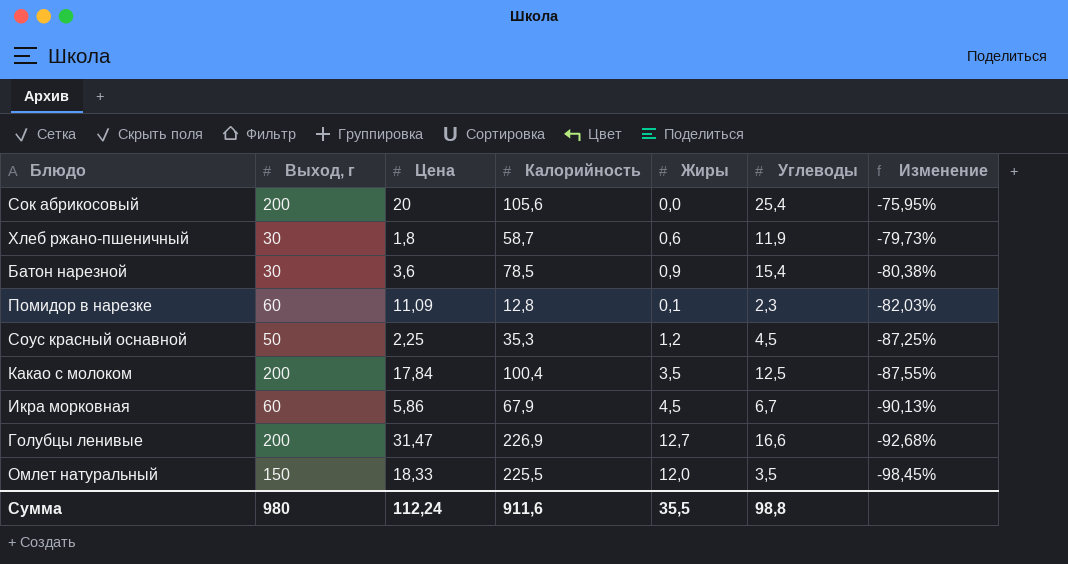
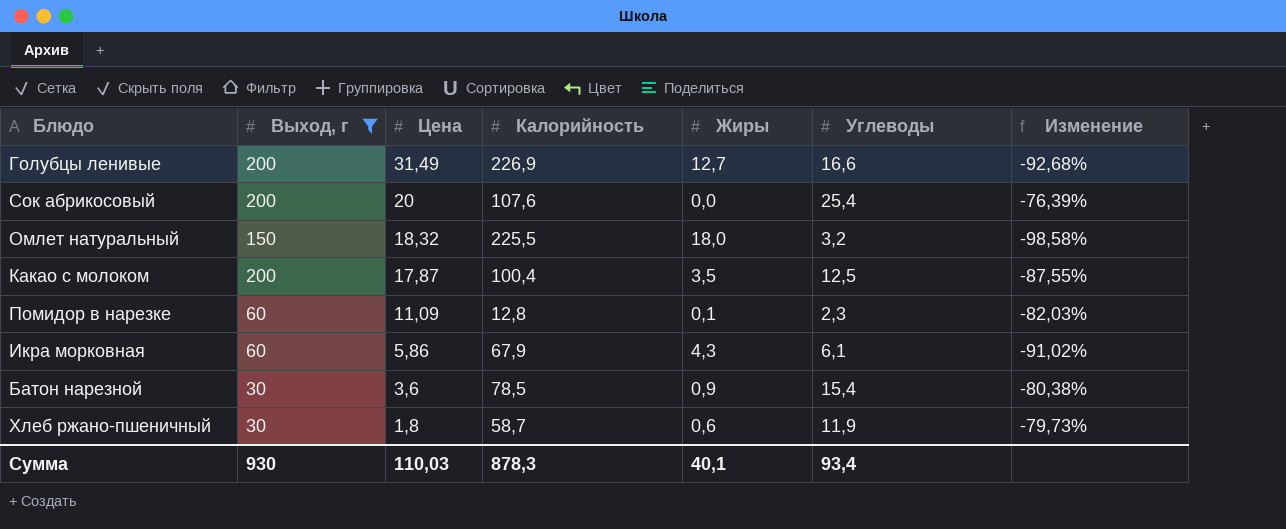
filter: none -> Выход, г != 50
row order: Изменение descending -> Цена descending
Голубцы ленивые | Цена: 31,47 -> 31,49
Сок абрикосовый | Калорийность: 105,6 -> 107,6
Сок абрикосовый | Изменение: -75,95% -> -76,39%
Омлет натуральный | Цена: 18,33 -> 18,32
Омлет натуральный | Жиры: 12,0 -> 18,0
Омлет натуральный | Углеводы: 3,5 -> 3,2
Омлет натуральный | Изменение: -98,45% -> -98,58%
Какао с молоком | Цена: 17,84 -> 17,87
Икра морковная | Жиры: 4,5 -> 4,3
Икра морковная | Углеводы: 6,7 -> 6,1
Икра морковная | Изменение: -90,13% -> -91,02%
Сумма | Выход, г: 980 -> 930
Сумма | Цена: 112,24 -> 110,03
Сумма | Калорийность: 911,6 -> 878,3
Сумма | Жиры: 35,5 -> 40,1
Сумма | Углеводы: 98,8 -> 93,4

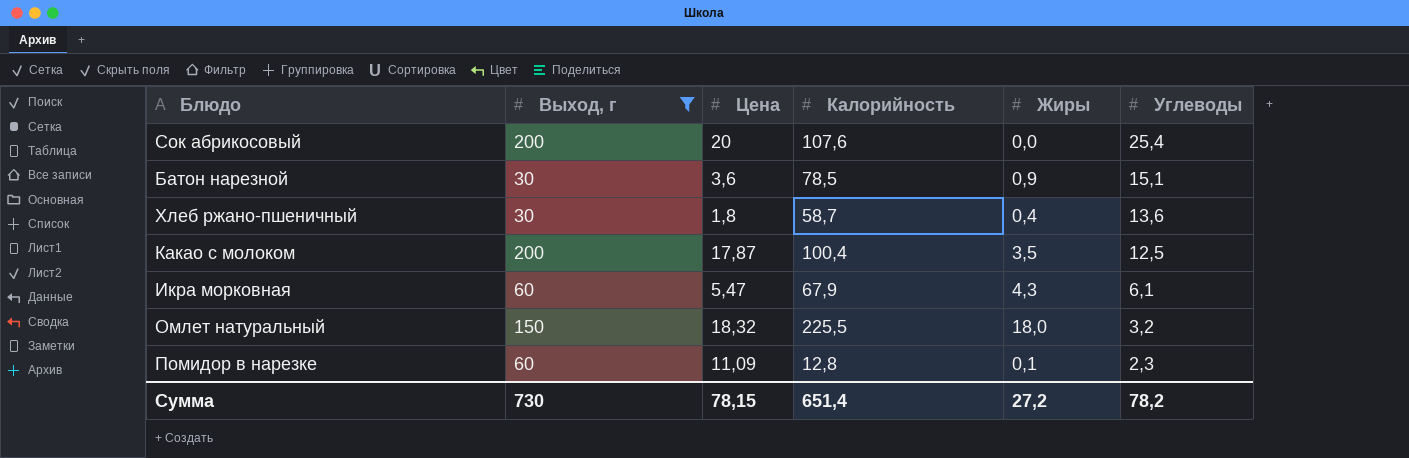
row order: Цена descending -> Углеводы descending
column Изменение | formula: ([Углеводы] - [Калорийность]) / [Калорийность] -> none
row Голубцы ленивые: 200 | 31,49 | 226,9 | 12,7 | 16,6 | -92,68% -> none
Батон нарезной | Углеводы: 15,4 -> 15,1
Хлеб ржано-пшеничный | Жиры: 0,6 -> 0,4
Хлеб ржано-пшеничный | Углеводы: 11,9 -> 13,6
Икра морковная | Цена: 5,86 -> 5,47
Сумма | Выход, г: 930 -> 730
Сумма | Цена: 110,03 -> 78,15
Сумма | Калорийность: 878,3 -> 651,4
Сумма | Жиры: 40,1 -> 27,2
Сумма | Углеводы: 93,4 -> 78,2

